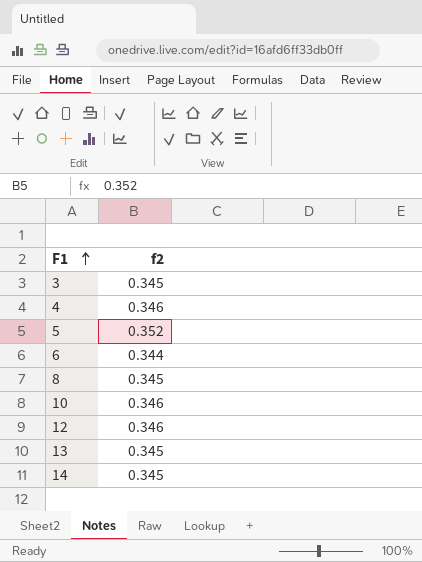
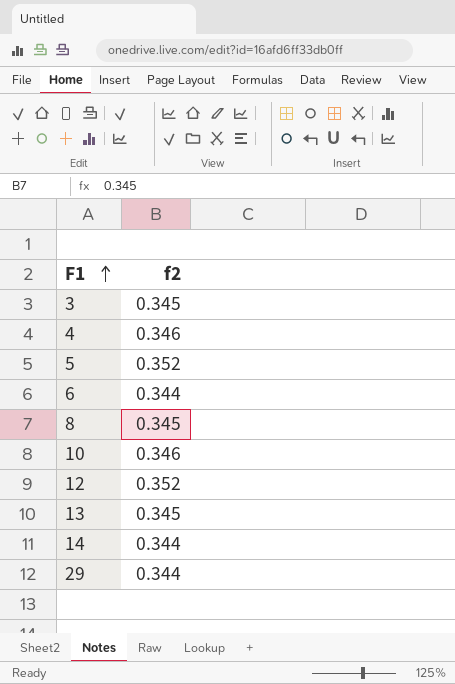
12 | f2: 0.346 -> 0.352
14 | f2: 0.345 -> 0.344
row 29: none -> 0.344

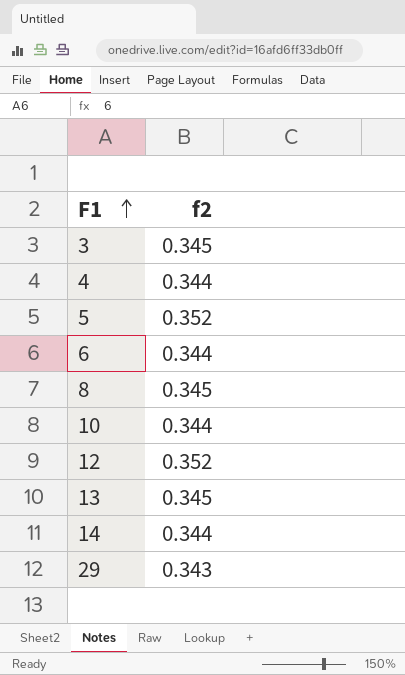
4 | f2: 0.346 -> 0.344
10 | f2: 0.346 -> 0.344
29 | f2: 0.344 -> 0.343

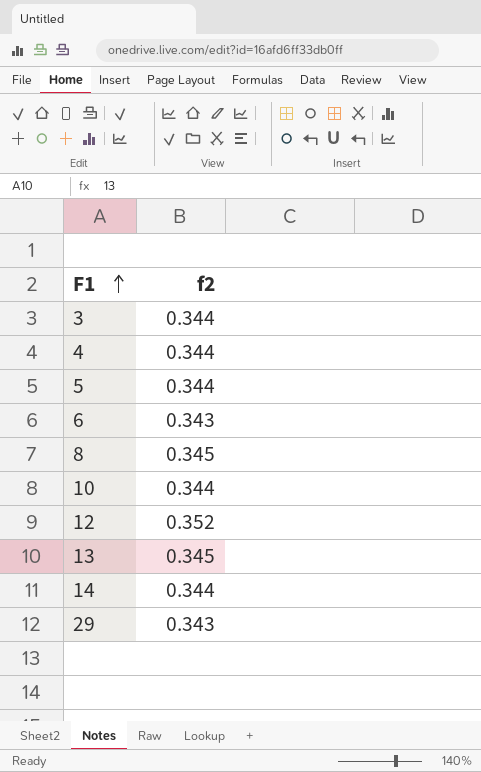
3 | f2: 0.345 -> 0.344
5 | f2: 0.352 -> 0.344
6 | f2: 0.344 -> 0.343

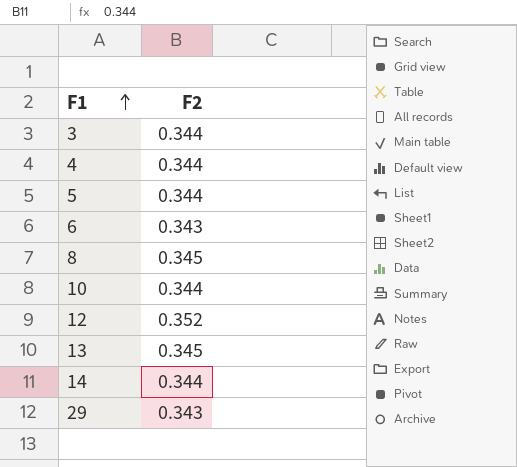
column name: f2 -> F2

